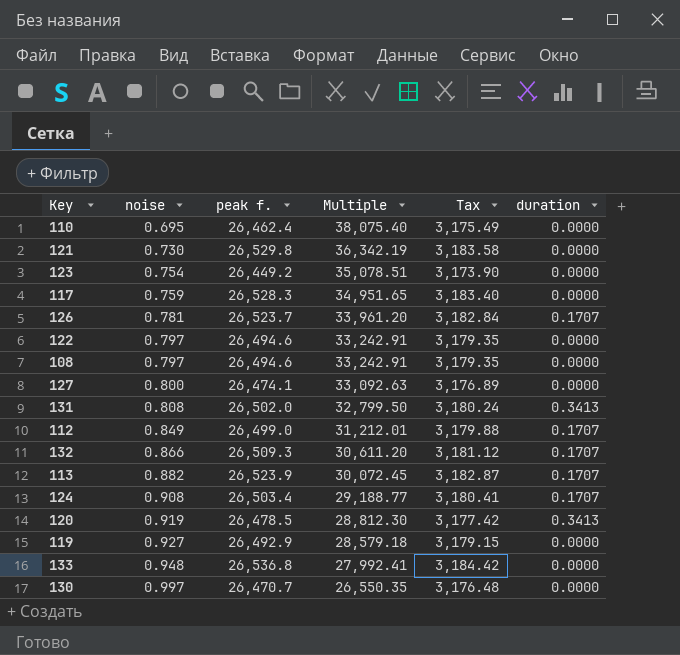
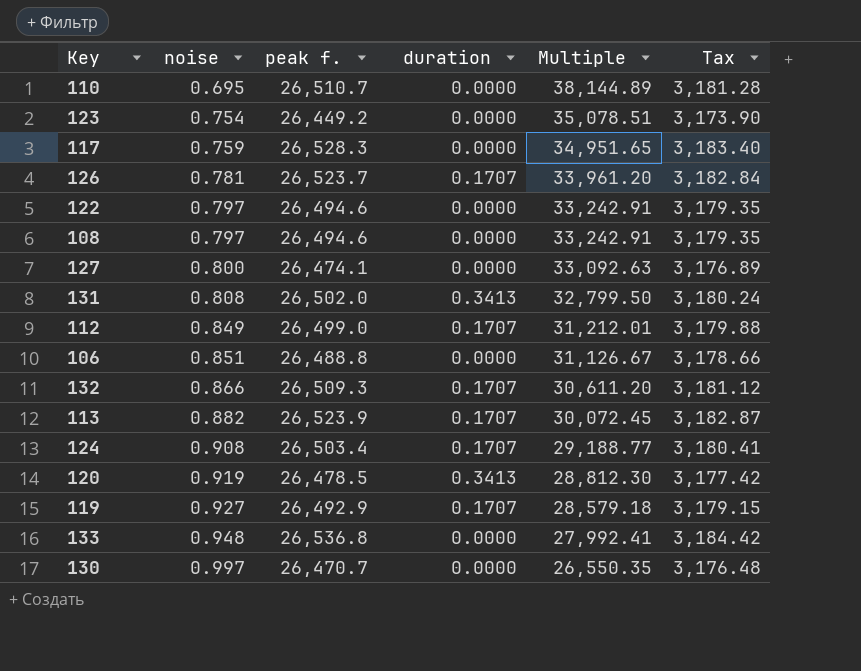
column duration | position: 6 -> 4
row 121: 0.730 | 26,529.8 | 36,342.19 | 3,183.58 | 0.0000 -> none
110 | peak f.: 26,462.4 -> 26,510.7
110 | Multiple: 38,075.40 -> 38,144.89
110 | Tax: 3,175.49 -> 3,181.28
row 106: none -> 0.851 | 26,488.8 | 0.0000 | 31,126.67 | 3,178.66
119 | duration: 0.0000 -> 0.1707

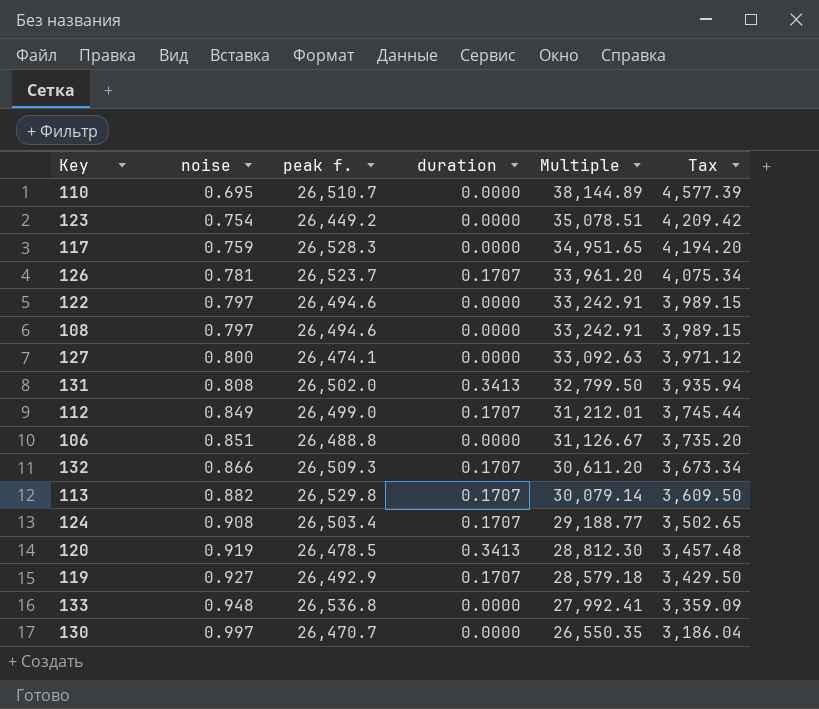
column Tax | formula: [peak f.] * 0.12 -> [Multiple] * 0.12
113 | peak f.: 26,523.9 -> 26,529.8
113 | Multiple: 30,072.45 -> 30,079.14

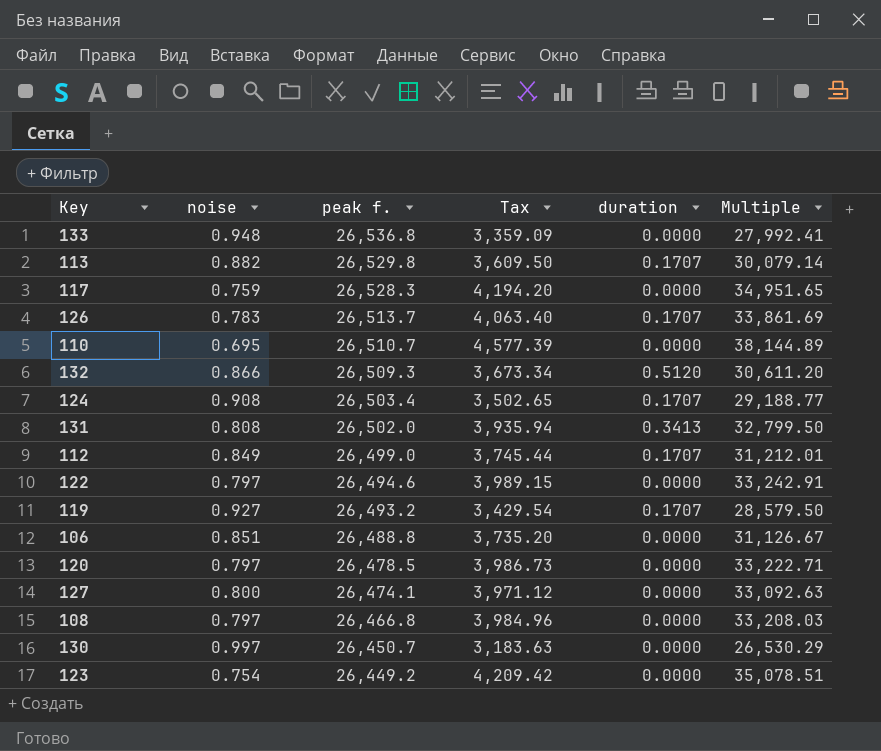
row order: noise ascending -> peak f. descending
column Tax | position: 6 -> 4
126 | noise: 0.781 -> 0.783
126 | peak f.: 26,523.7 -> 26,513.7
126 | Tax: 4,075.34 -> 4,063.40
126 | Multiple: 33,961.20 -> 33,861.69
132 | duration: 0.1707 -> 0.5120
119 | peak f.: 26,492.9 -> 26,493.2
119 | Tax: 3,429.50 -> 3,429.54
119 | Multiple: 28,579.18 -> 28,579.50
120 | noise: 0.919 -> 0.797
120 | Tax: 3,457.48 -> 3,986.73
120 | duration: 0.3413 -> 0.0000
120 | Multiple: 28,812.30 -> 33,222.71
108 | peak f.: 26,494.6 -> 26,466.8
108 | Tax: 3,989.15 -> 3,984.96
108 | Multiple: 33,242.91 -> 33,208.03
130 | peak f.: 26,470.7 -> 26,450.7
130 | Tax: 3,186.04 -> 3,183.63
130 | Multiple: 26,550.35 -> 26,530.29

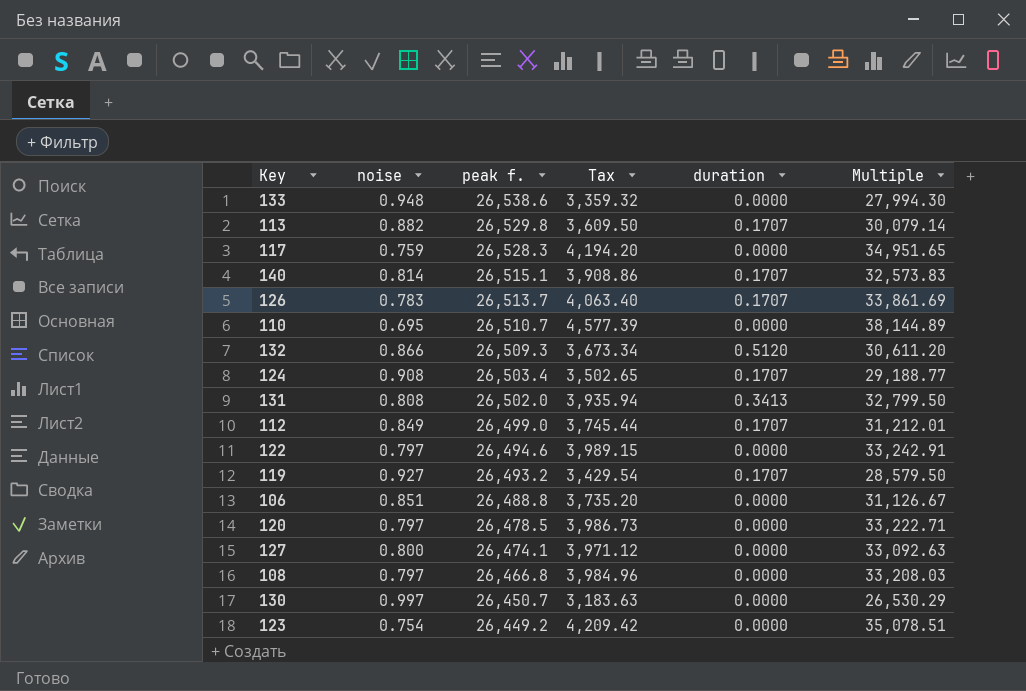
133 | peak f.: 26,536.8 -> 26,538.6
133 | Tax: 3,359.09 -> 3,359.32
133 | Multiple: 27,992.41 -> 27,994.30
row 140: none -> 0.814 | 26,515.1 | 3,908.86 | 0.1707 | 32,573.83

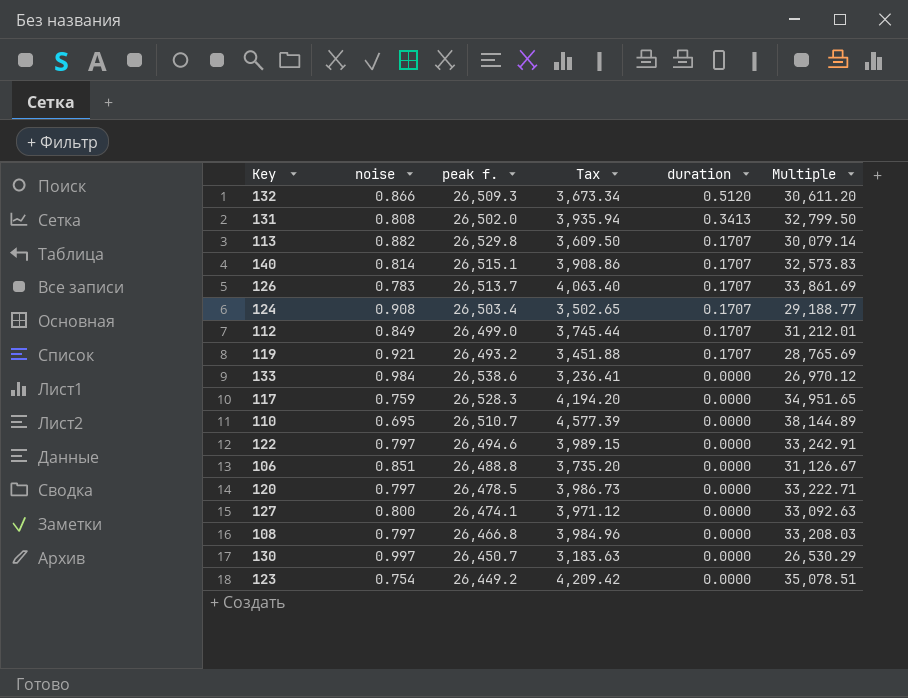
row order: peak f. descending -> duration descending
119 | noise: 0.927 -> 0.921
119 | Tax: 3,429.54 -> 3,451.88
119 | Multiple: 28,579.50 -> 28,765.69
133 | noise: 0.948 -> 0.984
133 | Tax: 3,359.32 -> 3,236.41
133 | Multiple: 27,994.30 -> 26,970.12

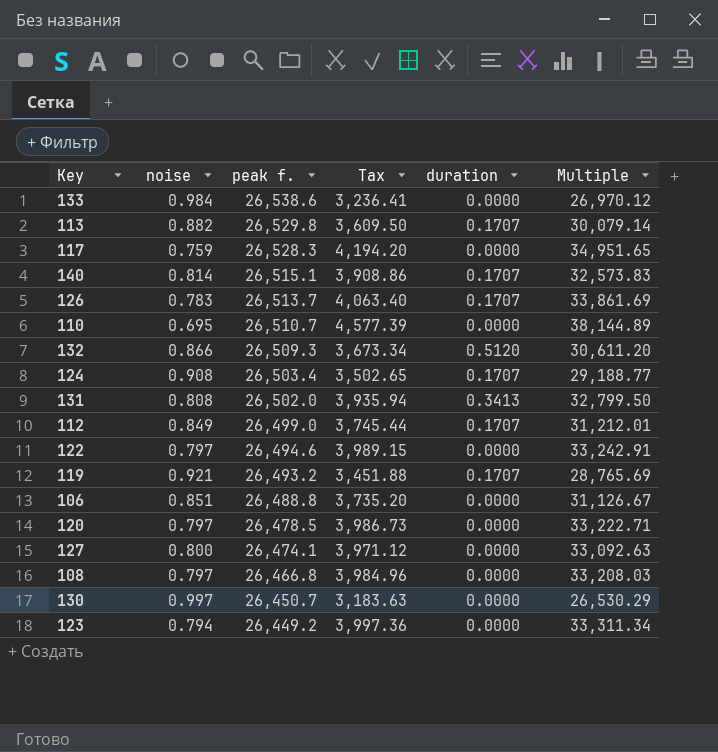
row order: duration descending -> peak f. descending
123 | noise: 0.754 -> 0.794
123 | Tax: 4,209.42 -> 3,997.36
123 | Multiple: 35,078.51 -> 33,311.34

